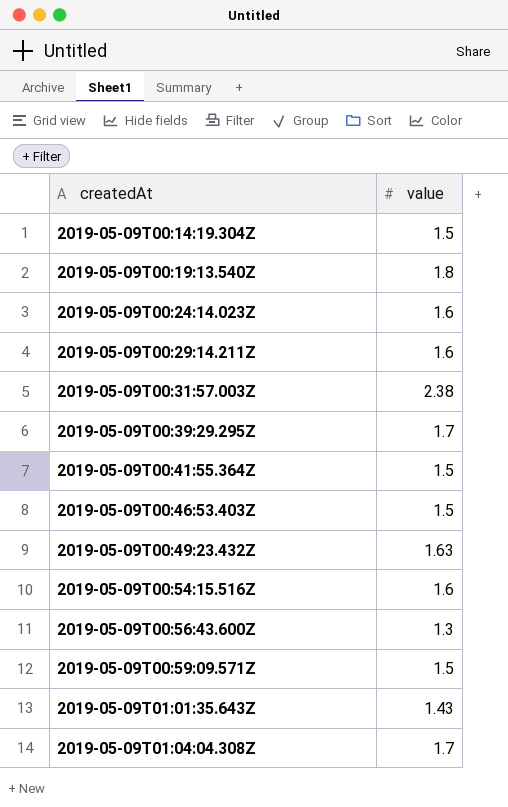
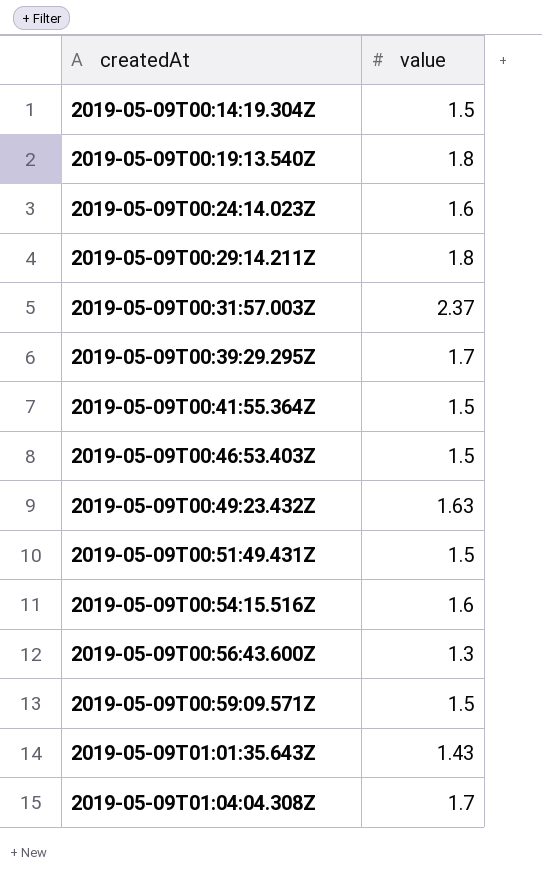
2019-05-09T00:29:14.211Z | value: 1.6 -> 1.8
2019-05-09T00:31:57.003Z | value: 2.38 -> 2.37
row 2019-05-09T00:51:49.431Z: none -> 1.5

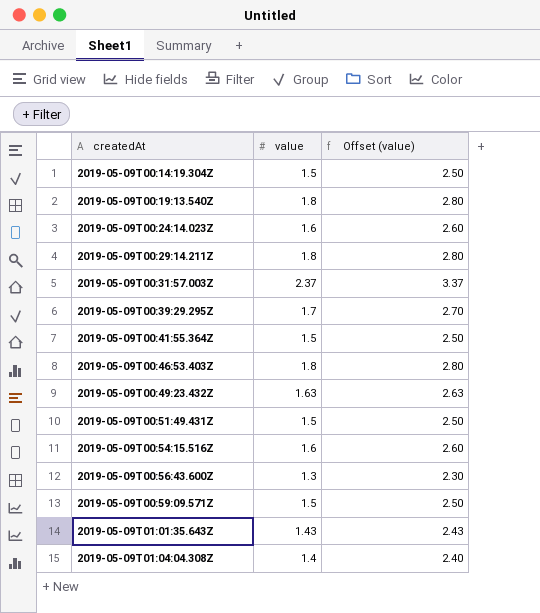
column Offset (value) | formula: none -> [value] + 1
2019-05-09T00:46:53.403Z | value: 1.5 -> 1.8
2019-05-09T01:04:04.308Z | value: 1.7 -> 1.4

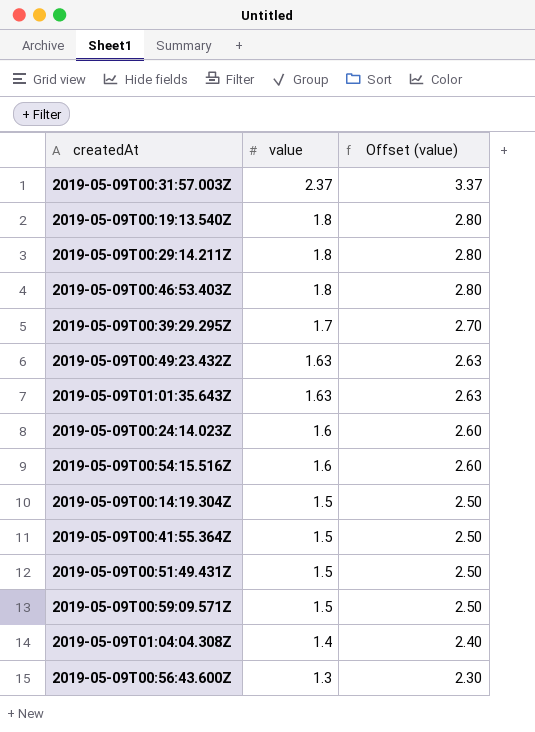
row order: createdAt ascending -> value descending
2019-05-09T01:01:35.643Z | value: 1.43 -> 1.63
2019-05-09T01:01:35.643Z | Offset (value): 2.43 -> 2.63

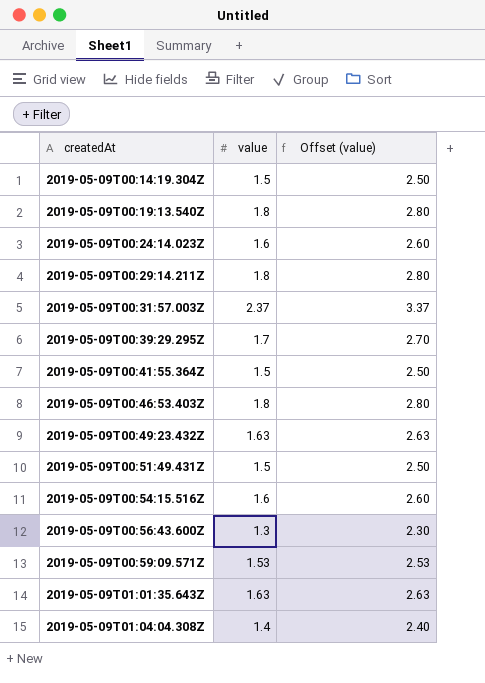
row order: value descending -> createdAt ascending
2019-05-09T00:59:09.571Z | value: 1.5 -> 1.53
2019-05-09T00:59:09.571Z | Offset (value): 2.50 -> 2.53

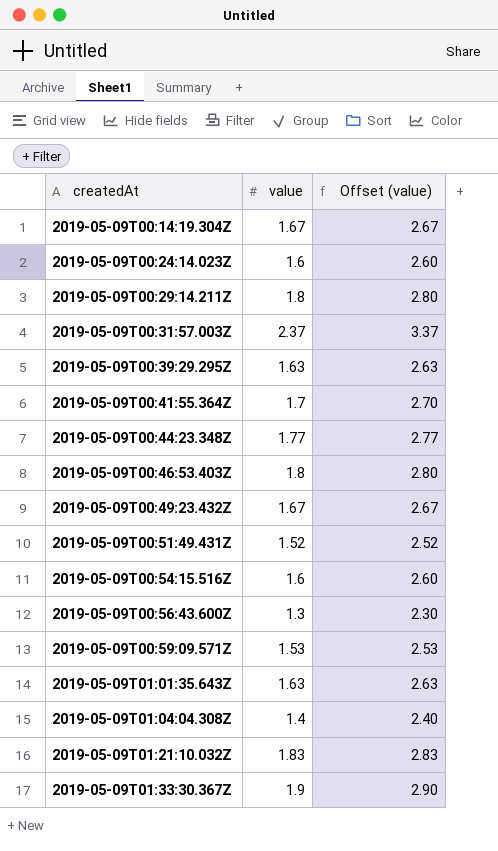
row 2019-05-09T00:19:13.540Z: 1.8 | 2.80 -> none
2019-05-09T00:14:19.304Z | value: 1.5 -> 1.67
2019-05-09T00:14:19.304Z | Offset (value): 2.50 -> 2.67
2019-05-09T00:39:29.295Z | value: 1.7 -> 1.63
2019-05-09T00:39:29.295Z | Offset (value): 2.70 -> 2.63
2019-05-09T00:41:55.364Z | value: 1.5 -> 1.7
2019-05-09T00:41:55.364Z | Offset (value): 2.50 -> 2.70
row 2019-05-09T00:44:23.348Z: none -> 1.77 | 2.77
2019-05-09T00:49:23.432Z | value: 1.63 -> 1.67
2019-05-09T00:49:23.432Z | Offset (value): 2.63 -> 2.67
2019-05-09T00:51:49.431Z | value: 1.5 -> 1.52
2019-05-09T00:51:49.431Z | Offset (value): 2.50 -> 2.52
row 2019-05-09T01:21:10.032Z: none -> 1.83 | 2.83
row 2019-05-09T01:33:30.367Z: none -> 1.9 | 2.90

